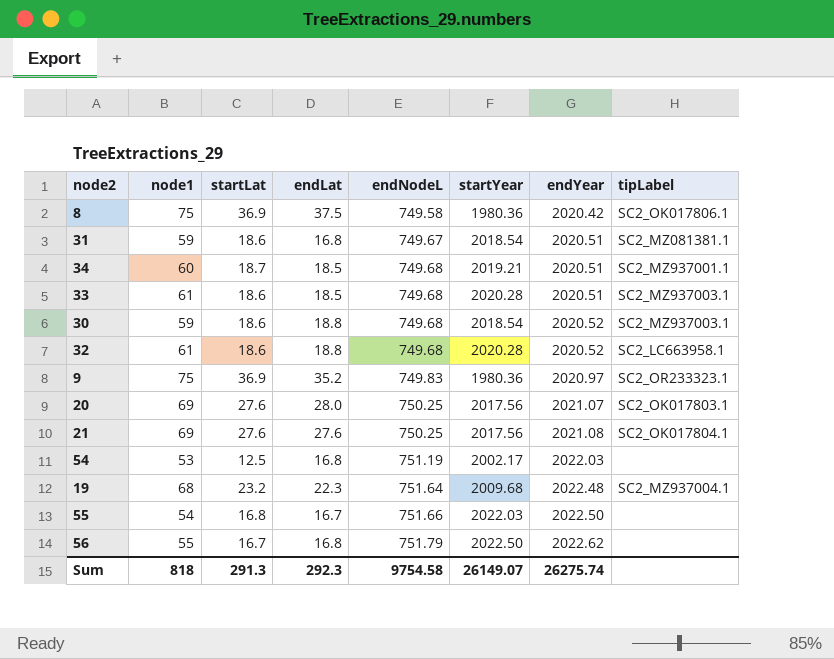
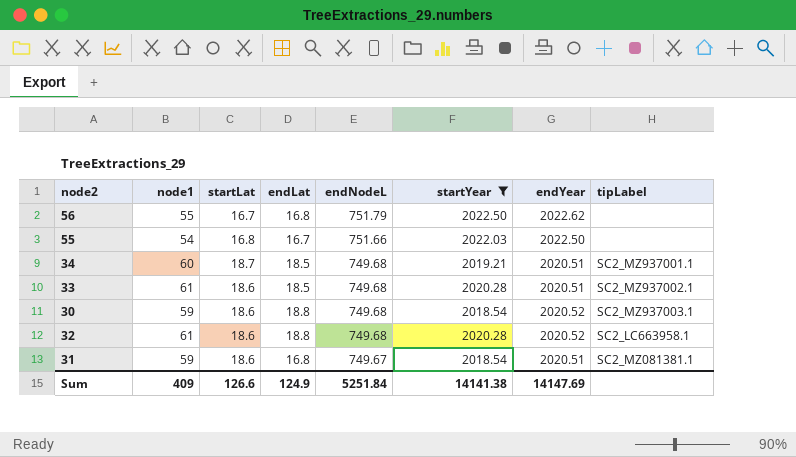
filter: none -> startYear >= 2018.54
row order: endNodeL ascending -> endNodeL descending
33 | tipLabel: SC2_MZ937003.1 -> SC2_MZ937002.1
Sum | node1: 818 -> 409
Sum | startLat: 291.3 -> 126.6
Sum | endLat: 292.3 -> 124.9
Sum | endNodeL: 9754.58 -> 5251.84
Sum | startYear: 26149.07 -> 14141.38
Sum | endYear: 26275.74 -> 14147.69

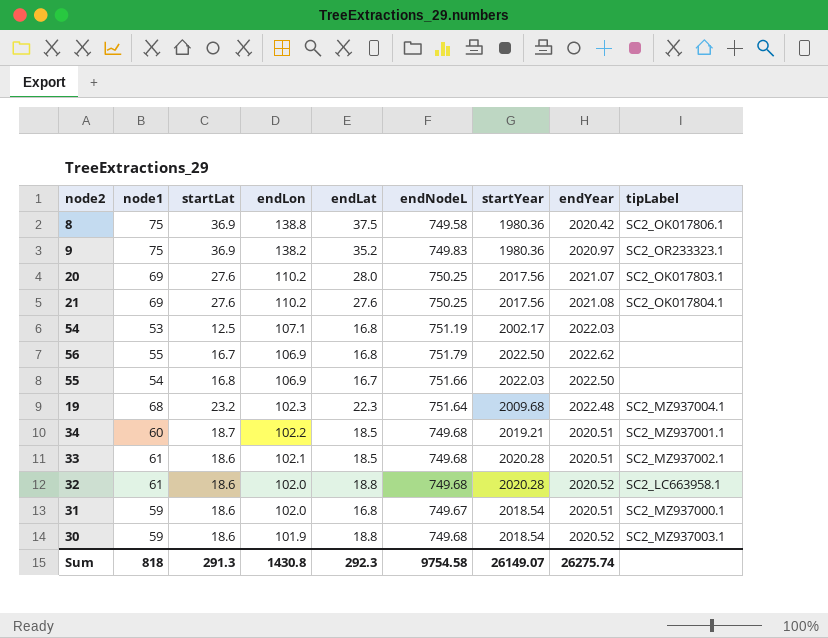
filter: startYear >= 2018.54 -> none
row order: endNodeL descending -> endLon descending
column endLon | position: none -> 4
31 | tipLabel: SC2_MZ081381.1 -> SC2_MZ937000.1
Sum | node1: 409 -> 818
Sum | startLat: 126.6 -> 291.3
Sum | endLat: 124.9 -> 292.3
Sum | endNodeL: 5251.84 -> 9754.58
Sum | startYear: 14141.38 -> 26149.07
Sum | endYear: 14147.69 -> 26275.74

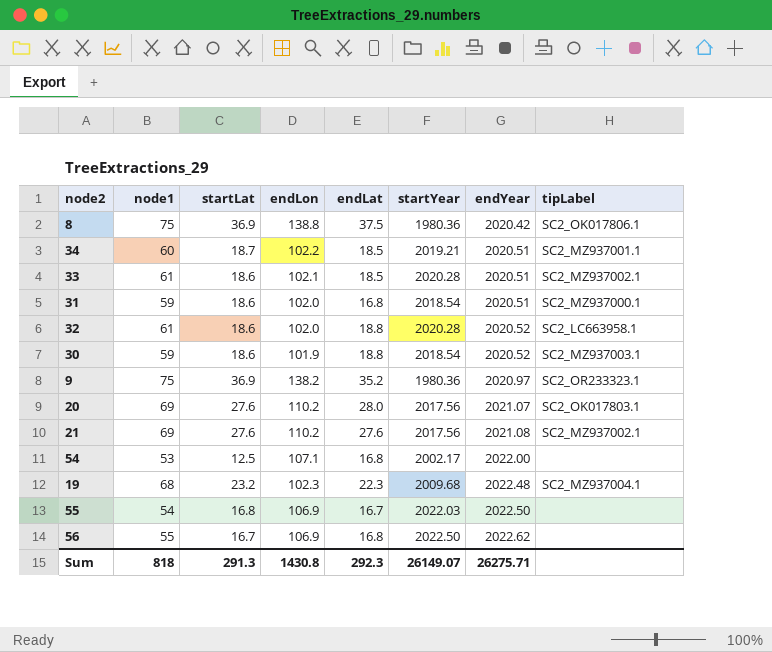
row order: endLon descending -> endYear ascending
column endNodeL | position: 6 -> none
21 | tipLabel: SC2_OK017804.1 -> SC2_MZ937002.1
54 | endYear: 2022.03 -> 2022.00
Sum | endYear: 26275.74 -> 26275.71

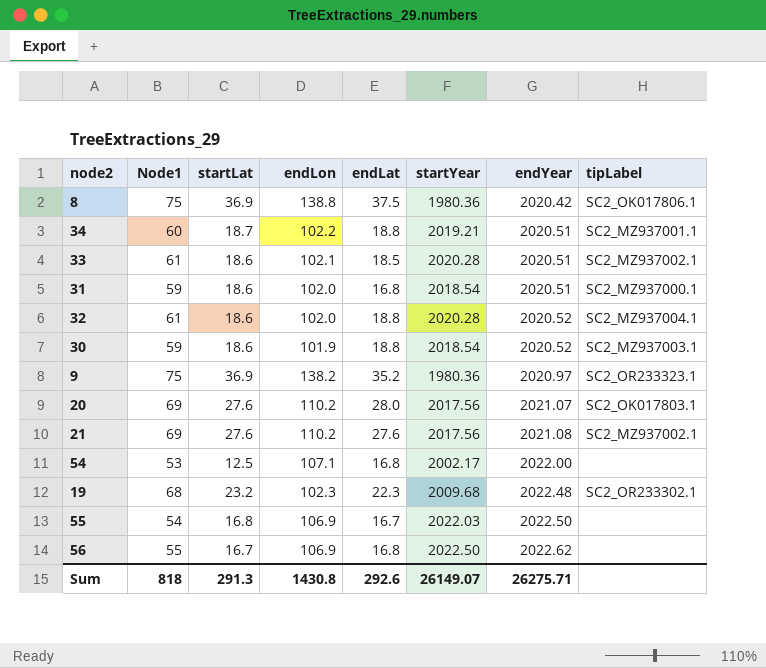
column name: node1 -> Node1
34 | endLat: 18.5 -> 18.8
32 | tipLabel: SC2_LC663958.1 -> SC2_MZ937004.1
19 | tipLabel: SC2_MZ937004.1 -> SC2_OR233302.1
Sum | endLat: 292.3 -> 292.6

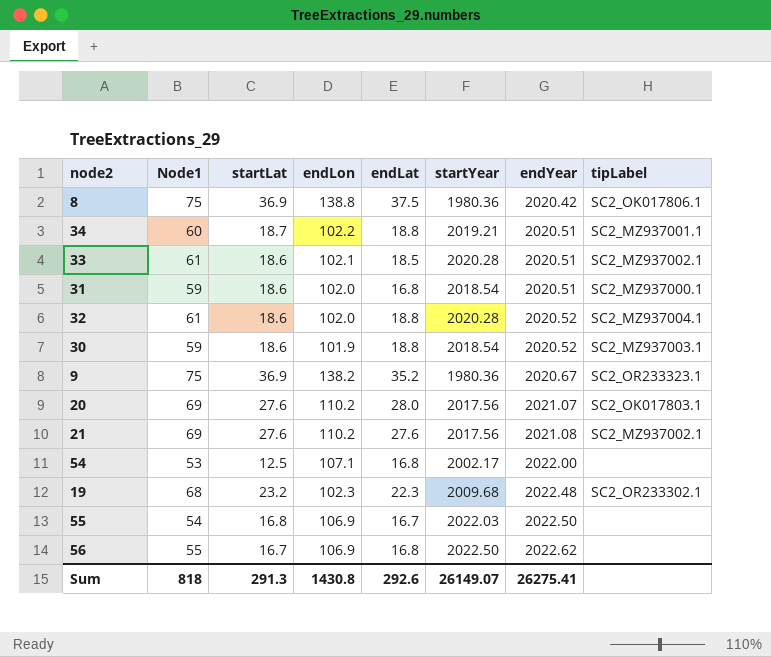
9 | endYear: 2020.97 -> 2020.67
Sum | endYear: 26275.71 -> 26275.41

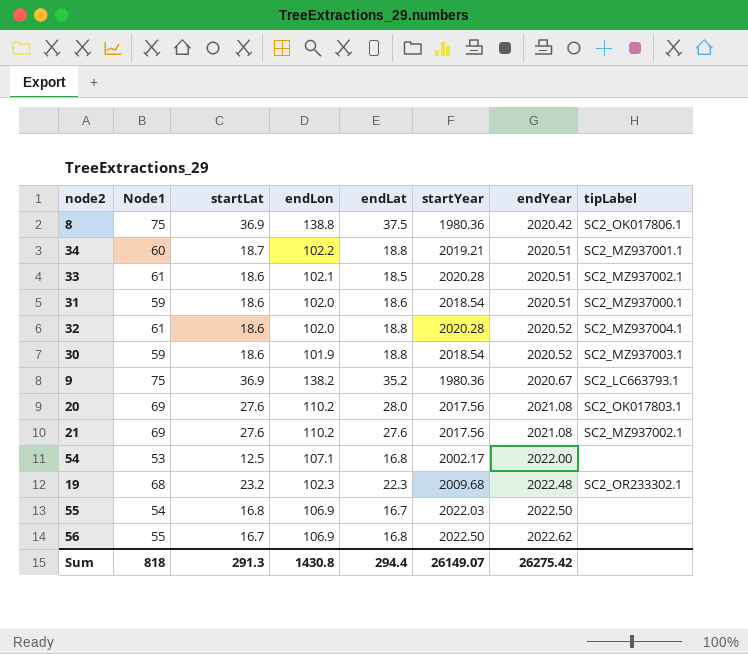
31 | endLat: 16.8 -> 18.6
9 | tipLabel: SC2_OR233323.1 -> SC2_LC663793.1
20 | endYear: 2021.07 -> 2021.08
Sum | endLat: 292.6 -> 294.4
Sum | endYear: 26275.41 -> 26275.42

